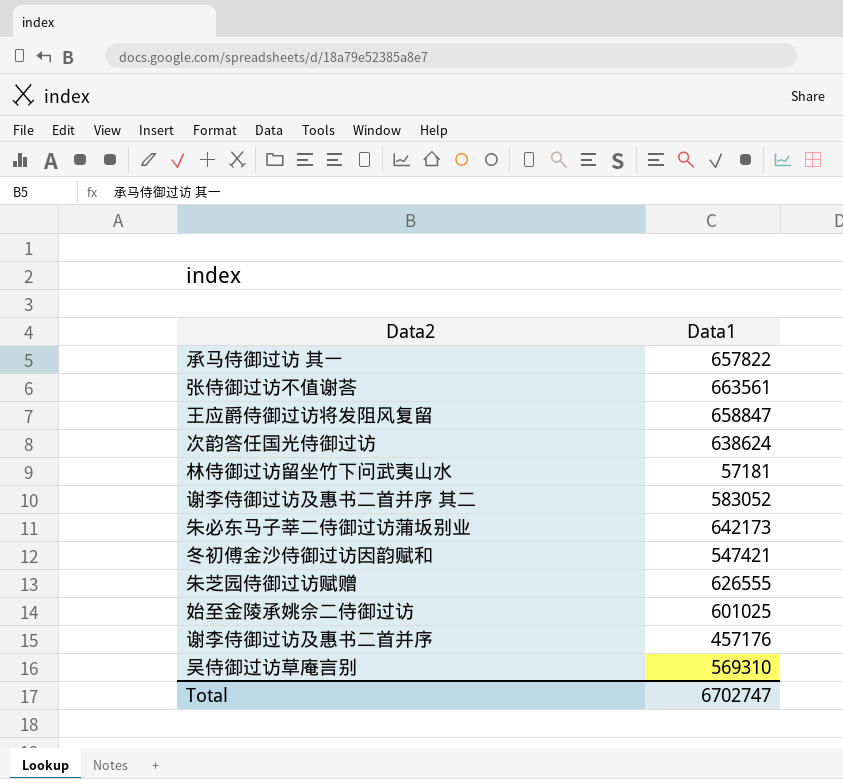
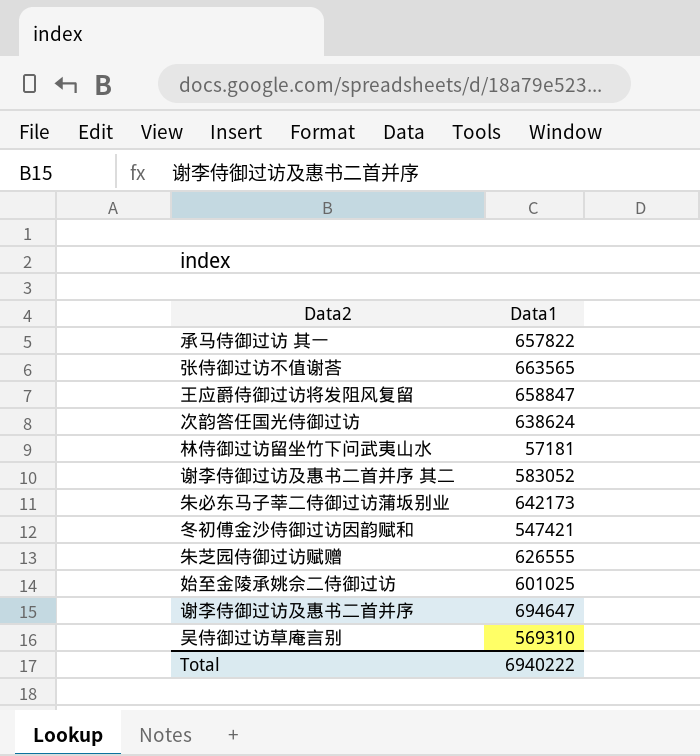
张侍御过访不值谢荅 | Data1: 663561 -> 663565
谢李侍御过访及惠书二首并序 | Data1: 457176 -> 694647
Total | Data1: 6702747 -> 6940222

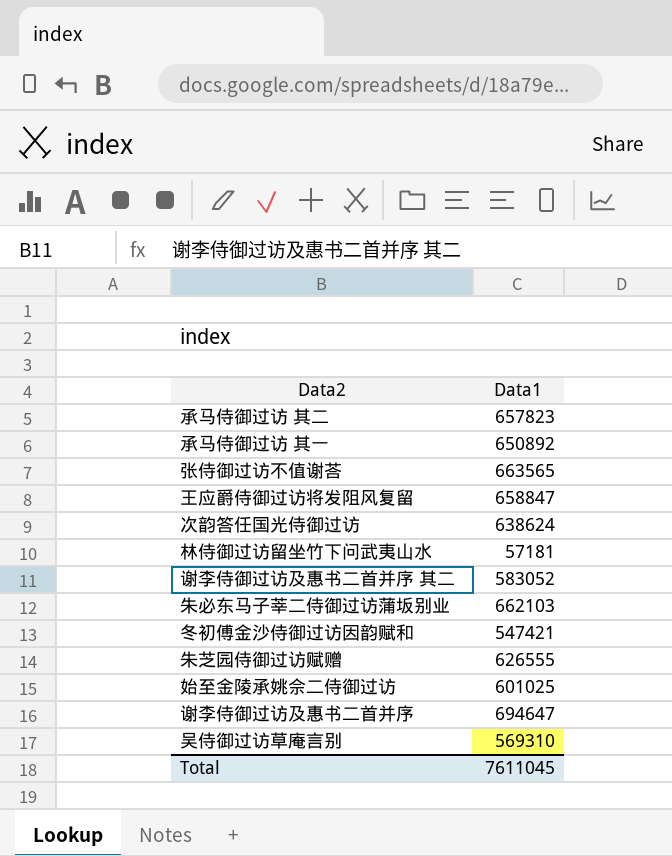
row 承马侍御过访 其二: none -> 657823
承马侍御过访 其一 | Data1: 657822 -> 650892
朱必东马子莘二侍御过访蒲坂别业 | Data1: 642173 -> 662103
Total | Data1: 6940222 -> 7611045

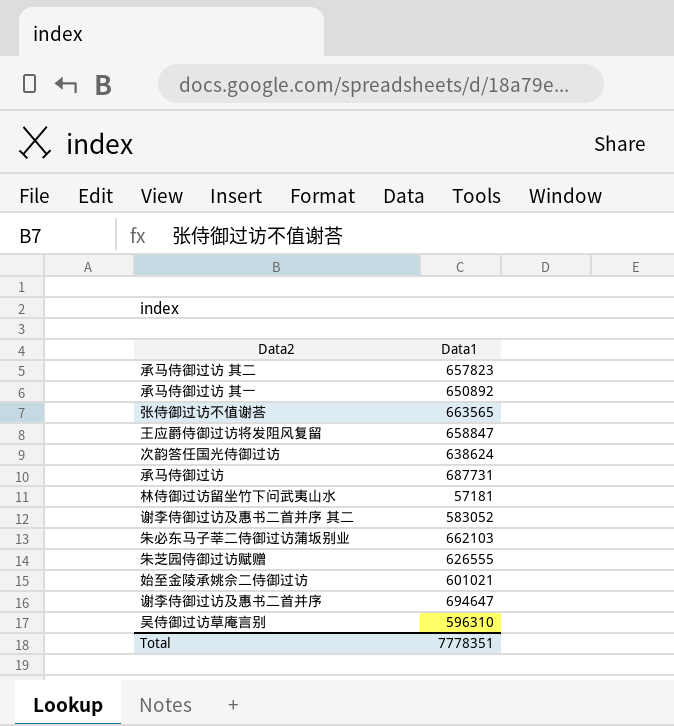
row 冬初傅金沙侍御过访因韵赋和: 547421 -> none
row 承马侍御过访: none -> 687731
始至金陵承姚佘二侍御过访 | Data1: 601025 -> 601021
吴侍御过访草庵言别 | Data1: 569310 -> 596310
Total | Data1: 7611045 -> 7778351

